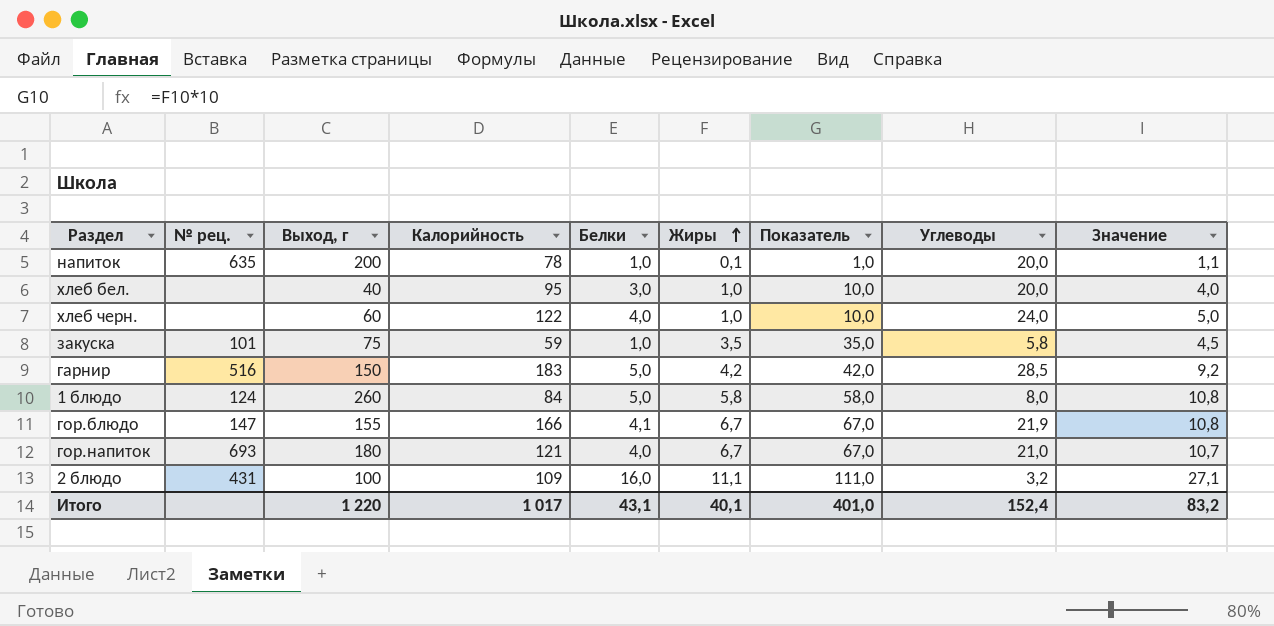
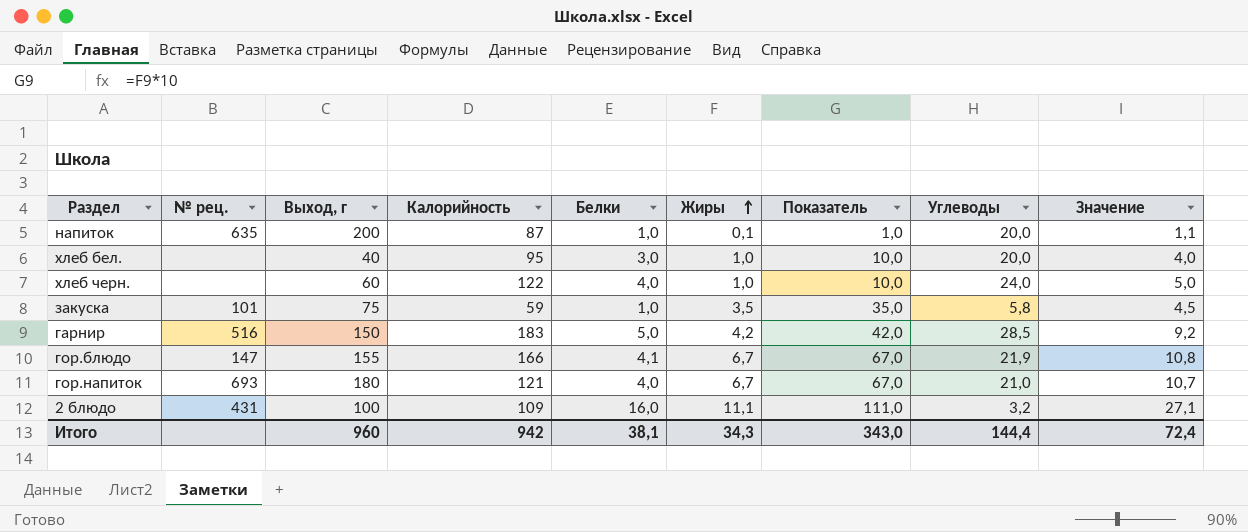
row 1 блюдо: 124 | 260 | 84 | 5,0 | 5,8 | 58,0 | 8,0 | 10,8 -> none
напиток | Калорийность: 78 -> 87
Итого | Выход, г: 1 220 -> 960
Итого | Калорийность: 1 017 -> 942
Итого | Белки: 43,1 -> 38,1
Итого | Жиры: 40,1 -> 34,3
Итого | Показатель: 401,0 -> 343,0
Итого | Углеводы: 152,4 -> 144,4
Итого | Значение: 83,2 -> 72,4

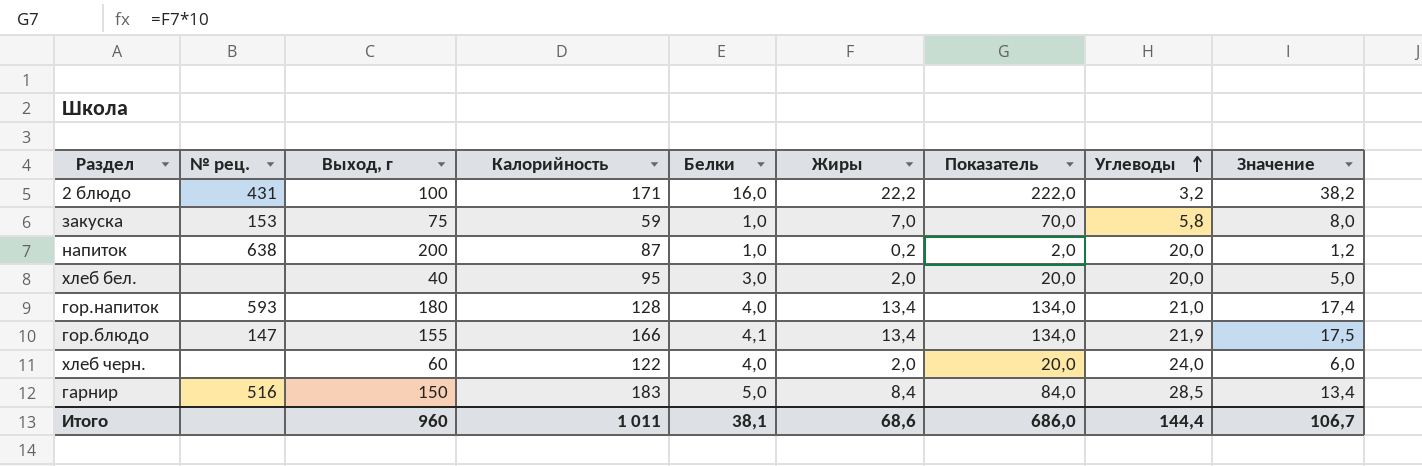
row order: Жиры ascending -> Углеводы ascending
2 блюдо | Калорийность: 109 -> 171
2 блюдо | Жиры: 11,1 -> 22,2
2 блюдо | Показатель: 111,0 -> 222,0
2 блюдо | Значение: 27,1 -> 38,2
закуска | № рец.: 101 -> 153
закуска | Жиры: 3,5 -> 7,0
закуска | Показатель: 35,0 -> 70,0
закуска | Значение: 4,5 -> 8,0
напиток | № рец.: 635 -> 638
напиток | Жиры: 0,1 -> 0,2
напиток | Показатель: 1,0 -> 2,0
напиток | Значение: 1,1 -> 1,2
хлеб бел. | Жиры: 1,0 -> 2,0
хлеб бел. | Показатель: 10,0 -> 20,0
хлеб бел. | Значение: 4,0 -> 5,0
гор.напиток | № рец.: 693 -> 593
гор.напиток | Калорийность: 121 -> 128
гор.напиток | Жиры: 6,7 -> 13,4
гор.напиток | Показатель: 67,0 -> 134,0
гор.напиток | Значение: 10,7 -> 17,4
гор.блюдо | Жиры: 6,7 -> 13,4
гор.блюдо | Показатель: 67,0 -> 134,0
гор.блюдо | Значение: 10,8 -> 17,5
хлеб черн. | Жиры: 1,0 -> 2,0
хлеб черн. | Показатель: 10,0 -> 20,0
хлеб черн. | Значение: 5,0 -> 6,0
гарнир | Жиры: 4,2 -> 8,4
гарнир | Показатель: 42,0 -> 84,0
гарнир | Значение: 9,2 -> 13,4
Итого | Калорийность: 942 -> 1 011
Итого | Жиры: 34,3 -> 68,6
Итого | Показатель: 343,0 -> 686,0
Итого | Значение: 72,4 -> 106,7

